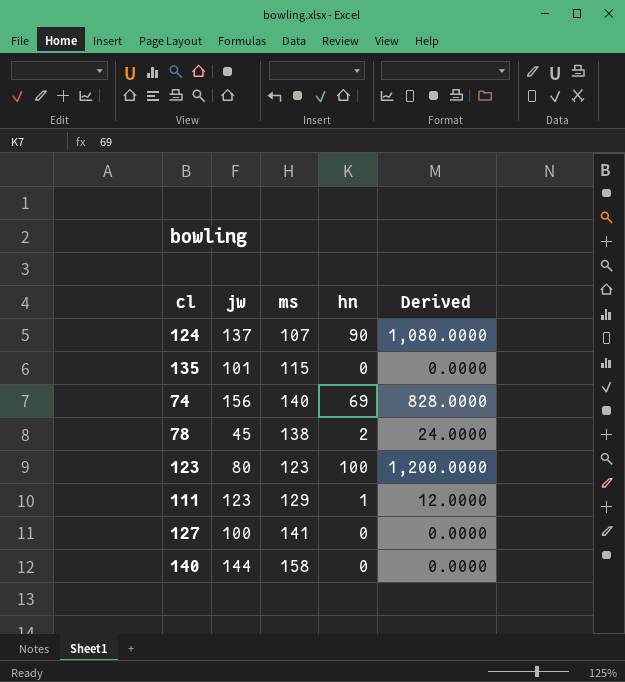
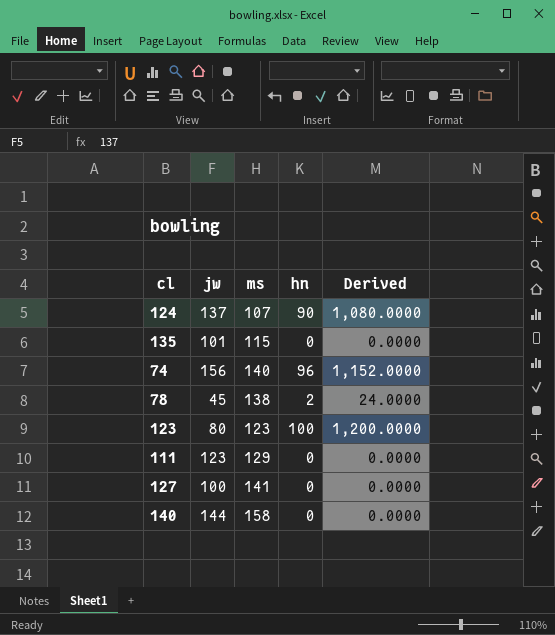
74 | hn: 69 -> 96
74 | Derived: 828.0000 -> 1,152.0000
111 | hn: 1 -> 0
111 | Derived: 12.0000 -> 0.0000

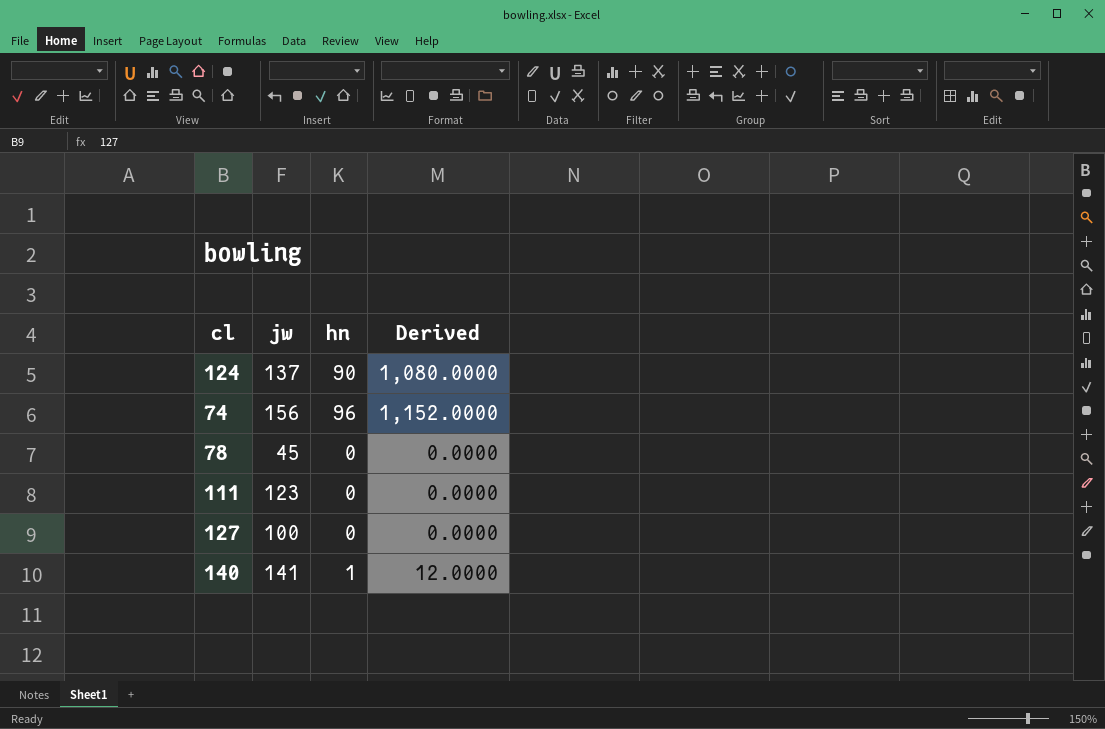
column ms | position: 3 -> none
row 135: 101 | 115 | 0 | 0.0000 -> none
row 123: 80 | 123 | 100 | 1,200.0000 -> none
78 | hn: 2 -> 0
78 | Derived: 24.0000 -> 0.0000
140 | jw: 144 -> 141
140 | hn: 0 -> 1
140 | Derived: 0.0000 -> 12.0000

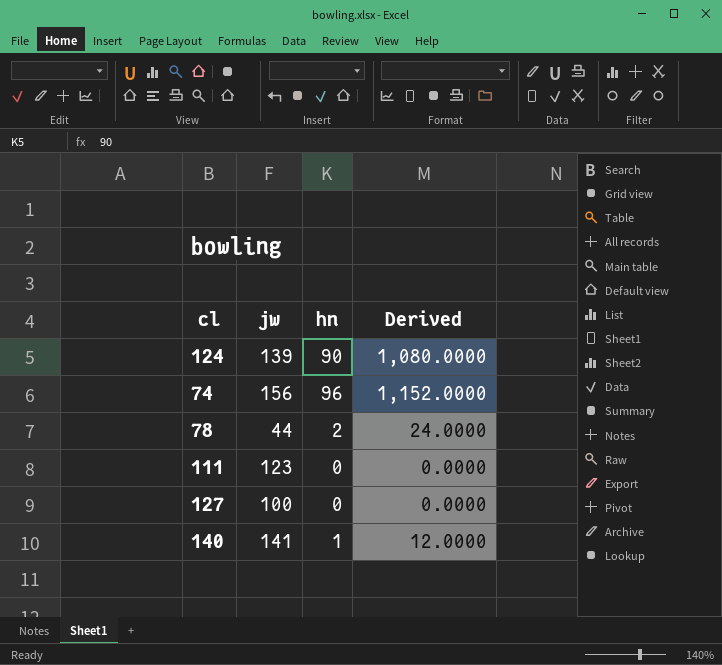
124 | jw: 137 -> 139
78 | jw: 45 -> 44
78 | hn: 0 -> 2
78 | Derived: 0.0000 -> 24.0000

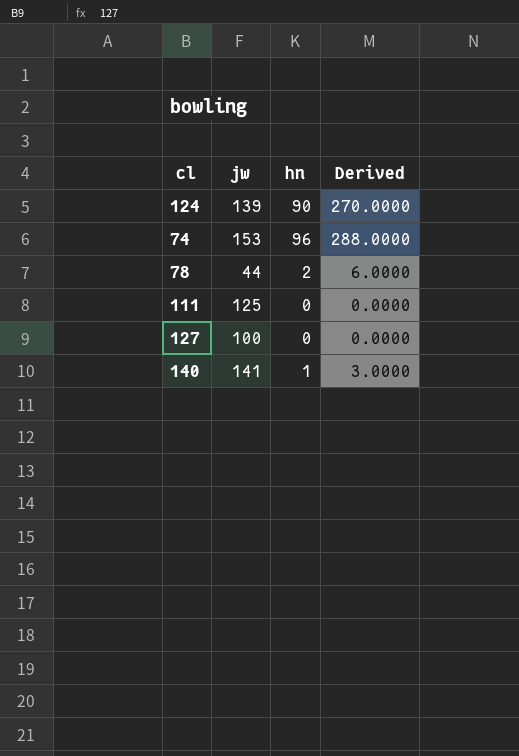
column Derived | formula: [hn] * 12 -> [hn] * 3
74 | jw: 156 -> 153
111 | jw: 123 -> 125

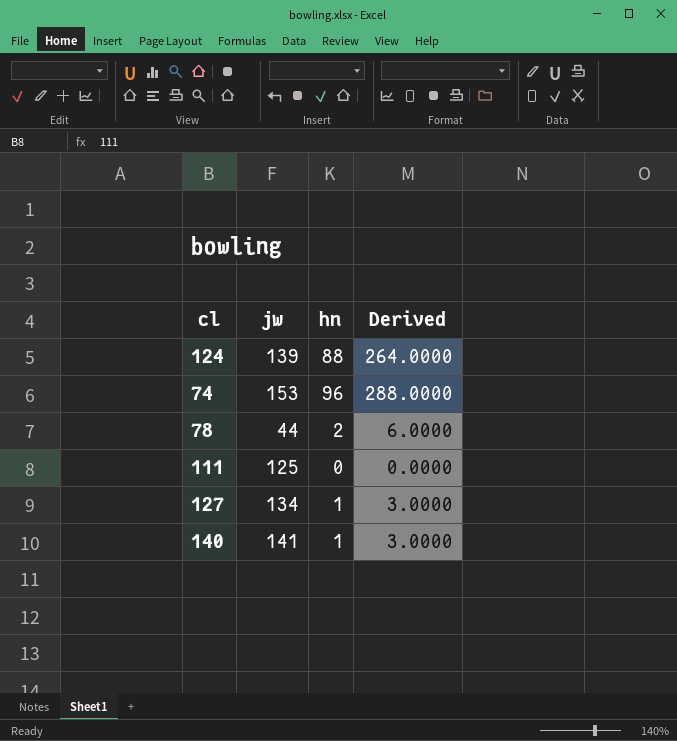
124 | hn: 90 -> 88
124 | Derived: 270.0000 -> 264.0000
127 | jw: 100 -> 134
127 | hn: 0 -> 1
127 | Derived: 0.0000 -> 3.0000

